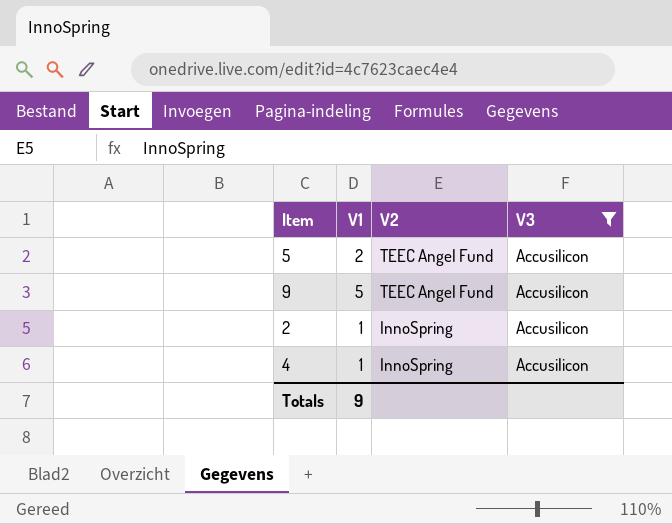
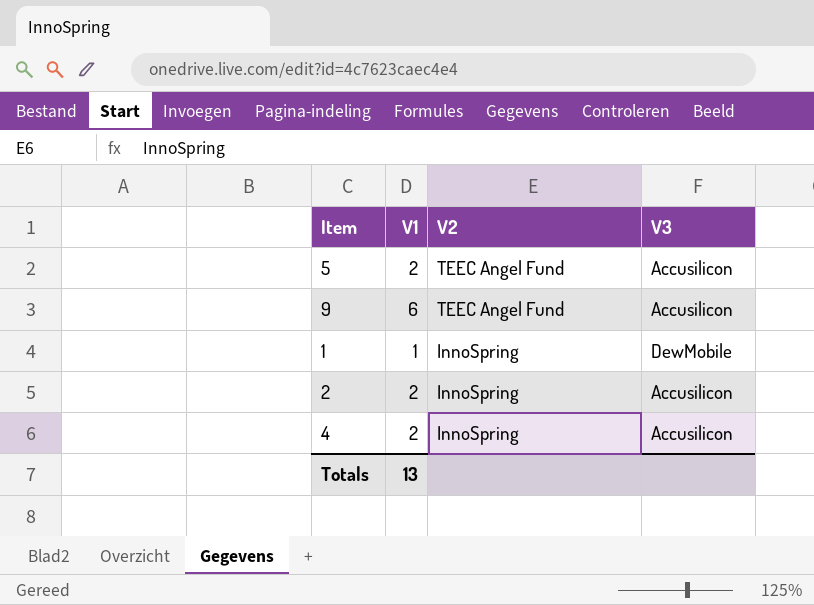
filter: V3 = Accusilicon -> none
9 | V1: 5 -> 6
2 | V1: 1 -> 2
4 | V1: 1 -> 2
Totals | V1: 9 -> 13

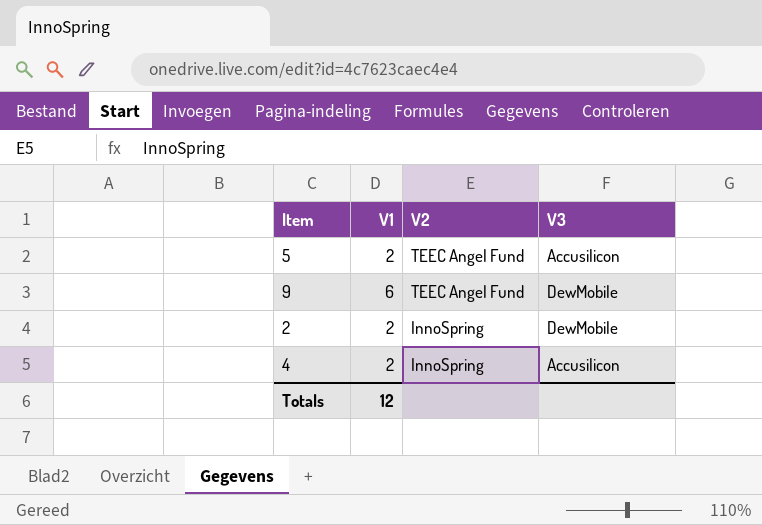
row 1: 1 | InnoSpring | DewMobile -> none
9 | V3: Accusilicon -> DewMobile
2 | V3: Accusilicon -> DewMobile
Totals | V1: 13 -> 12

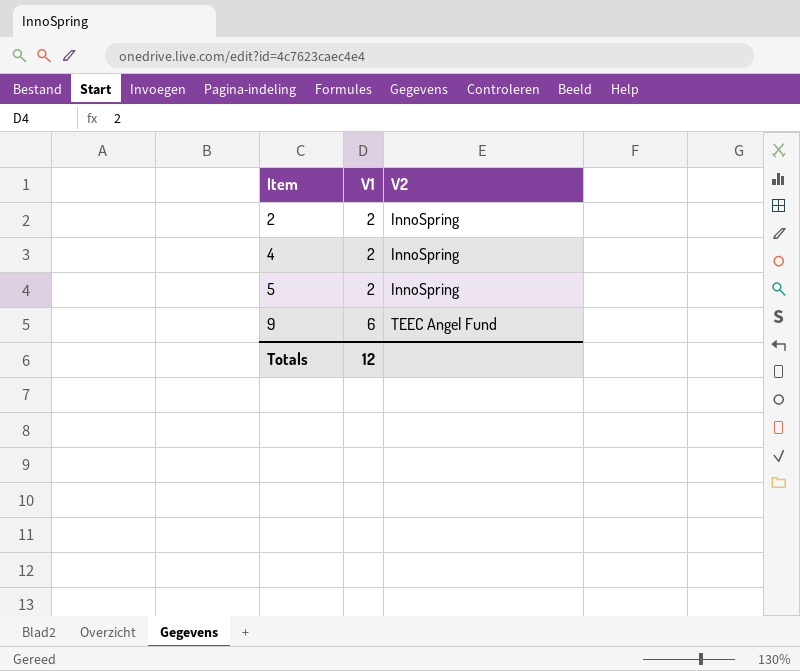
row order: V2 descending -> Item ascending
column V3 | position: 4 -> none
5 | V2: TEEC Angel Fund -> InnoSpring

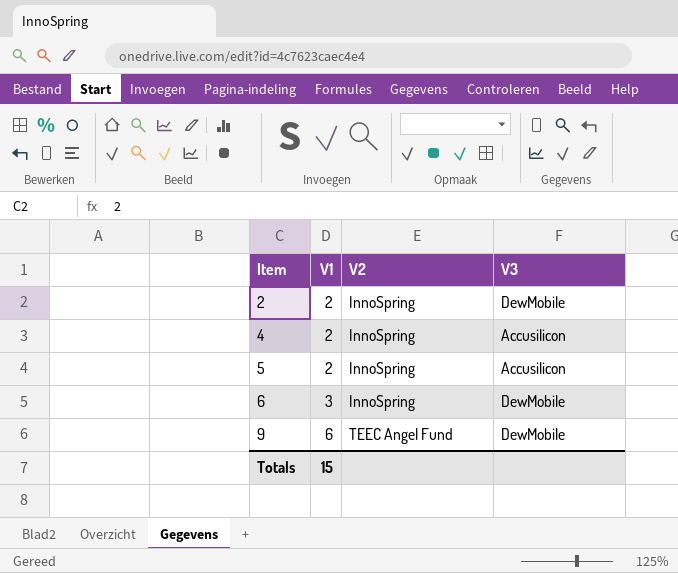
column V3 | position: none -> 4
row 6: none -> 3 | InnoSpring | DewMobile
Totals | V1: 12 -> 15

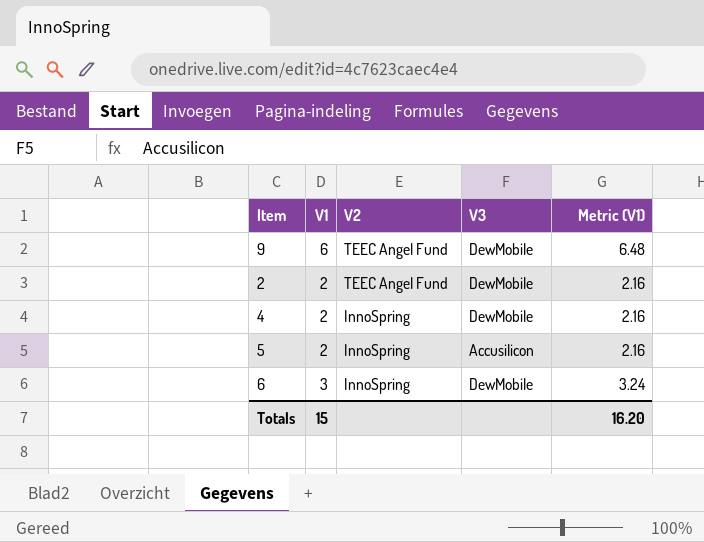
row order: Item ascending -> V2 descending
column Metric (V1) | formula: none -> [V1] * 1.08
2 | V2: InnoSpring -> TEEC Angel Fund
4 | V3: Accusilicon -> DewMobile

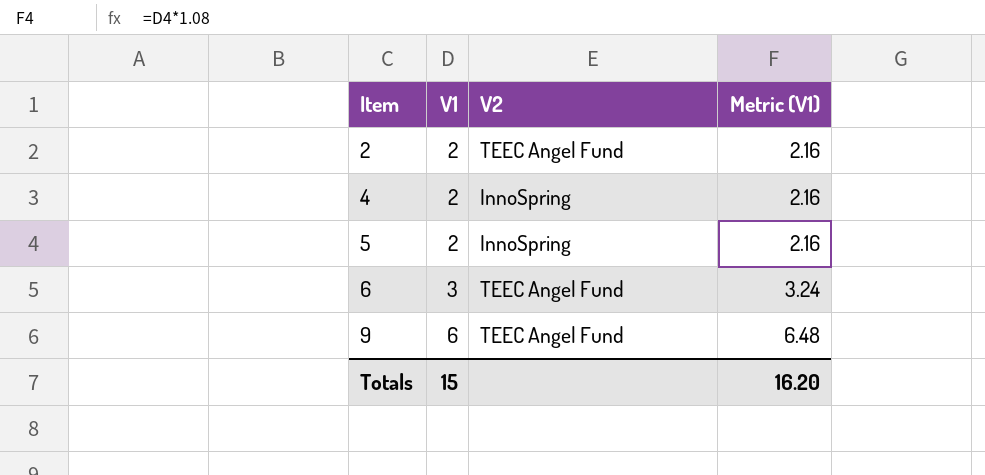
row order: V2 descending -> Item ascending
column V3 | position: 4 -> none
6 | V2: InnoSpring -> TEEC Angel Fund

